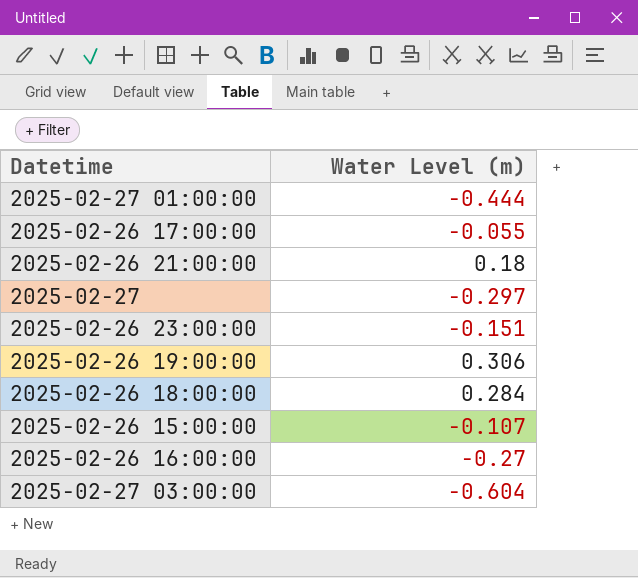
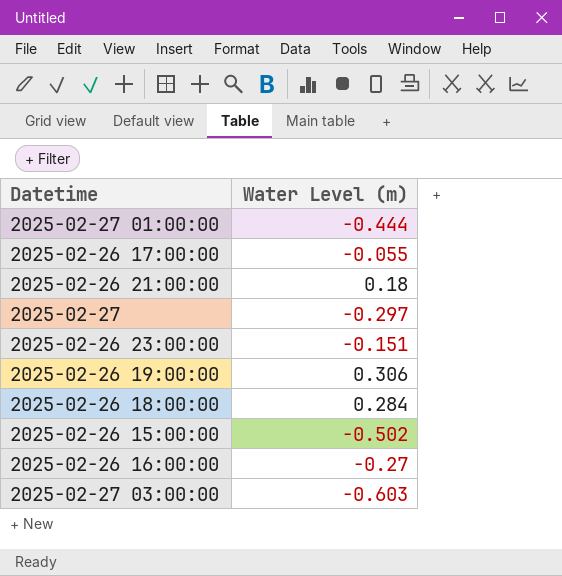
2025-02-26 15:00:00 | Water Level (m): -0.107 -> -0.502
2025-02-27 03:00:00 | Water Level (m): -0.604 -> -0.603

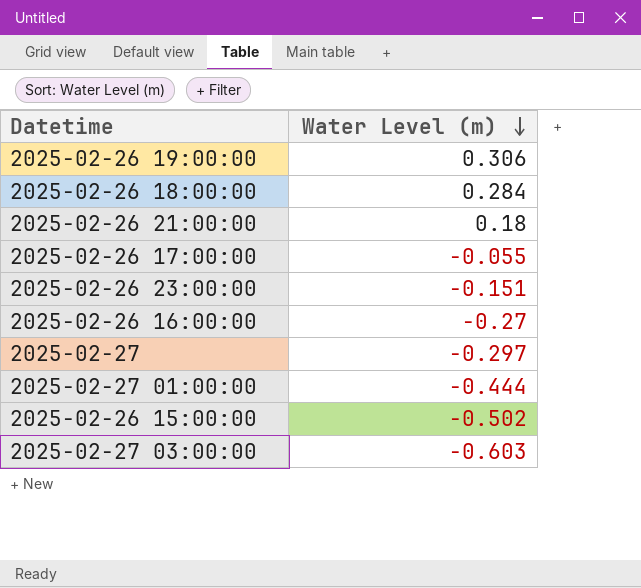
row order: none -> Water Level (m) descending

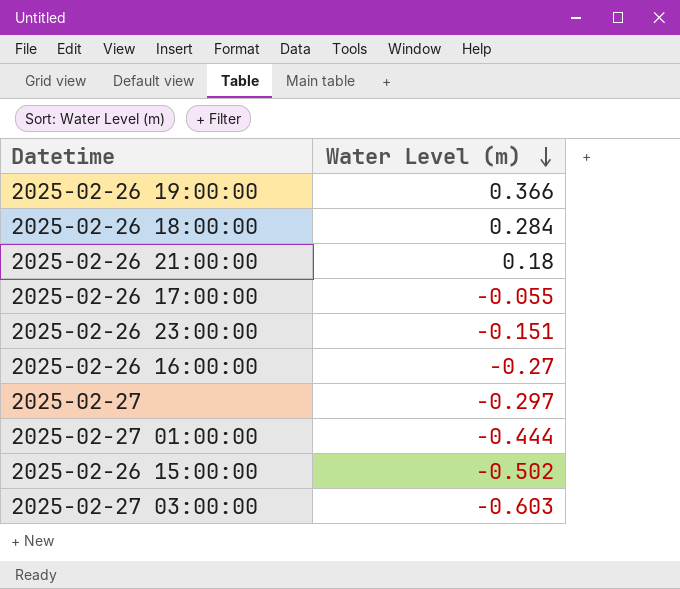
2025-02-26 19:00:00 | Water Level (m): 0.306 -> 0.366

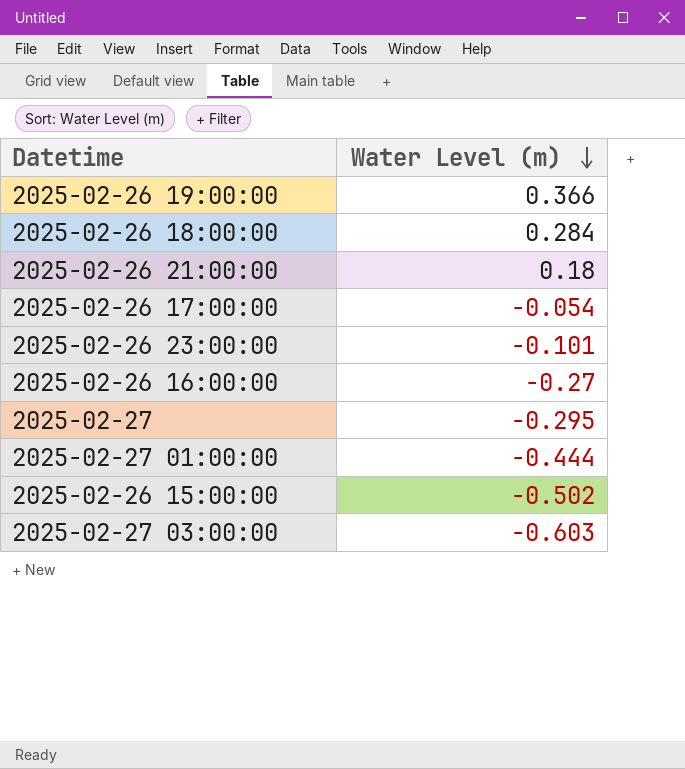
2025-02-26 17:00:00 | Water Level (m): -0.055 -> -0.054
2025-02-26 23:00:00 | Water Level (m): -0.151 -> -0.101
2025-02-27 | Water Level (m): -0.297 -> -0.295

